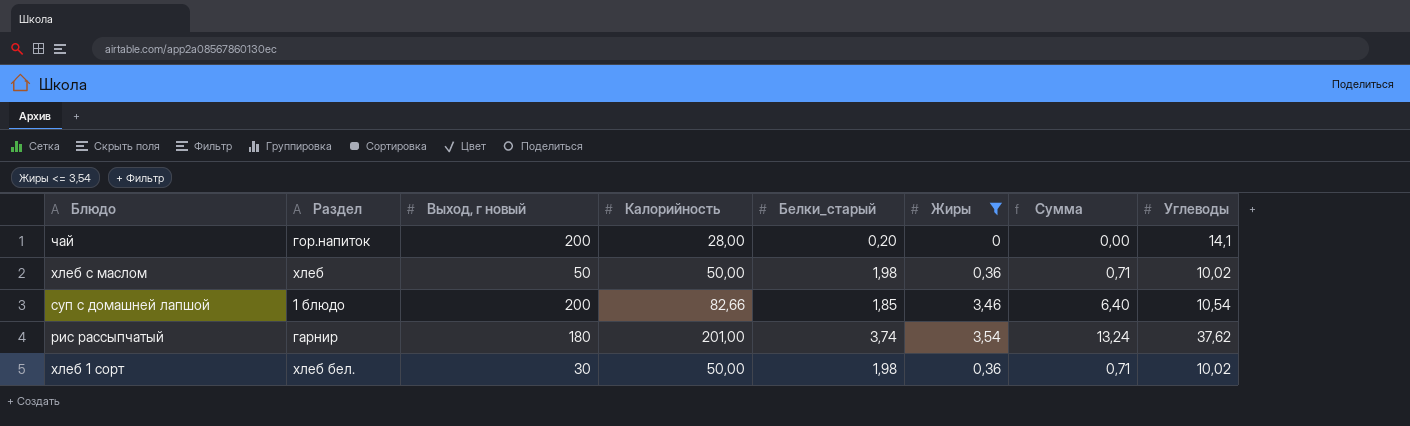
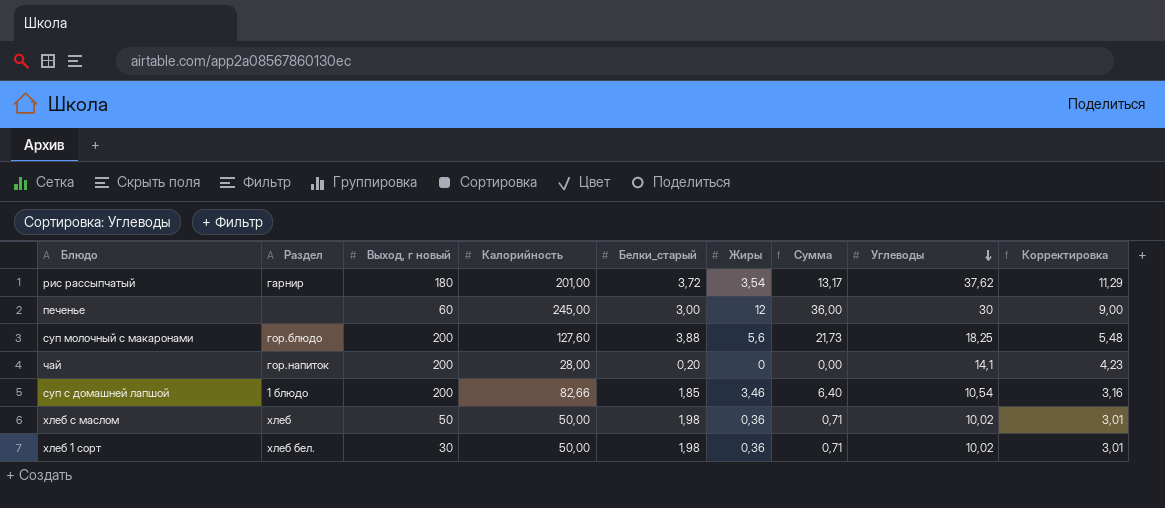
filter: Жиры <= 3,54 -> none
row order: none -> Углеводы descending
column Корректировка | formula: none -> [Углеводы] * 0,3
рис рассыпчатый | Белки_старый: 3,74 -> 3,72
рис рассыпчатый | Сумма: 13,24 -> 13,17

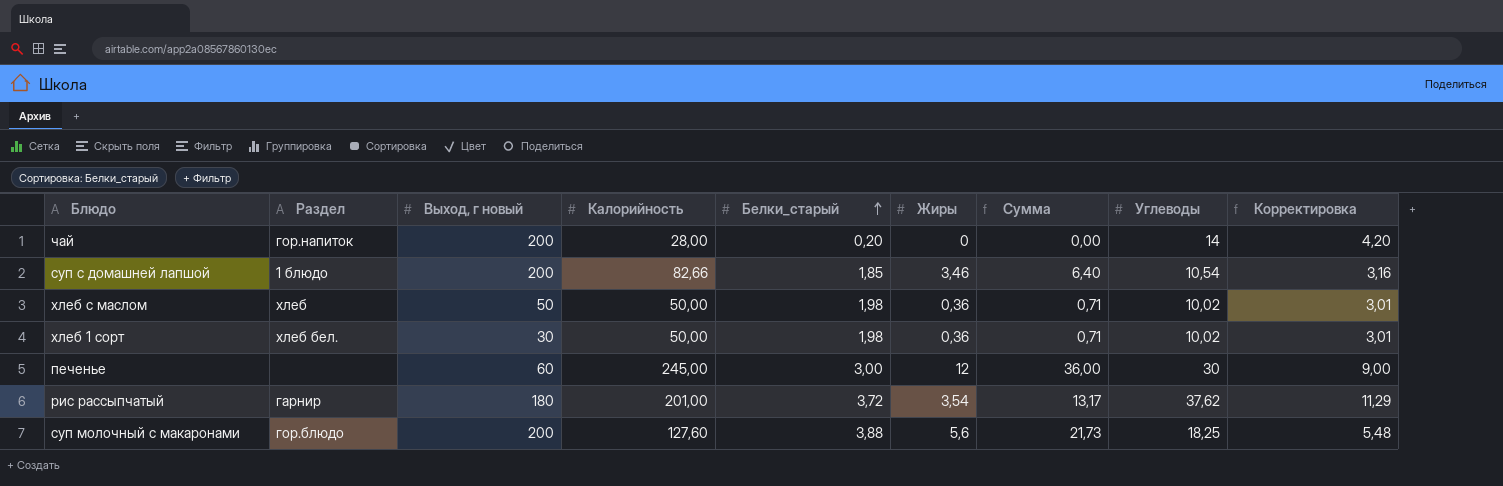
row order: Углеводы descending -> Белки_старый ascending
чай | Углеводы: 14,1 -> 14
чай | Корректировка: 4,23 -> 4,20

